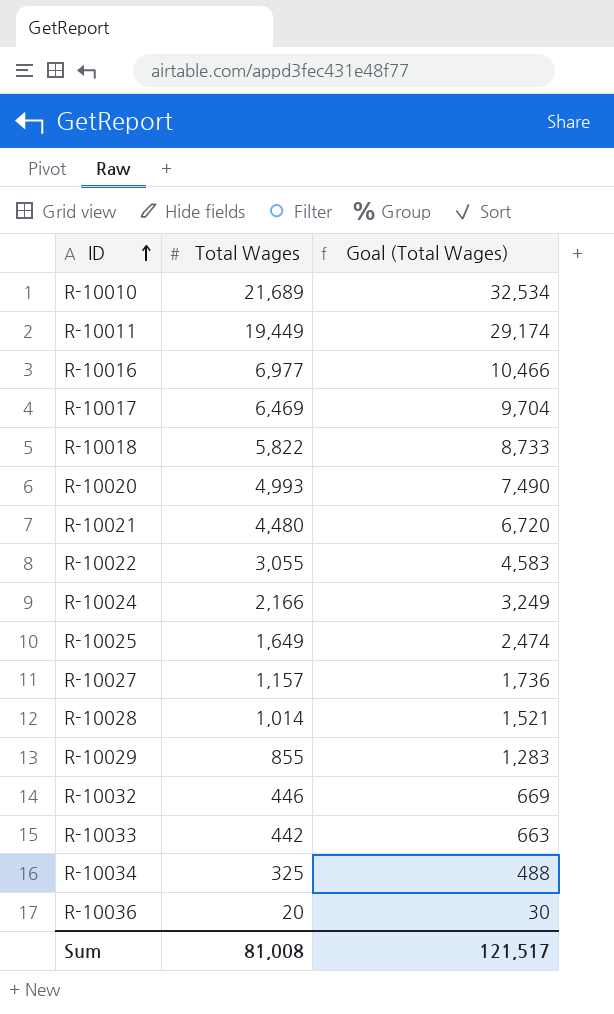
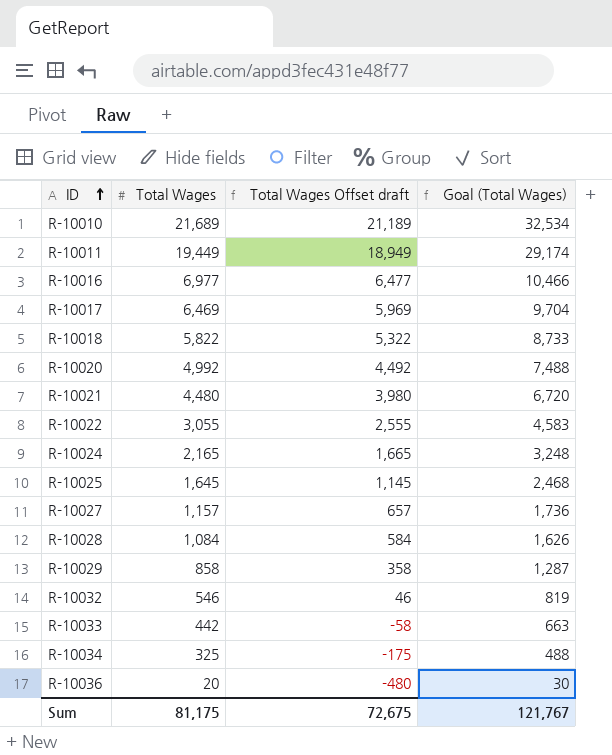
column Total Wages Offset draft | formula: none -> [Total Wages] - 500
R-10020 | Total Wages: 4,993 -> 4,992
R-10020 | Goal (Total Wages): 7,490 -> 7,488
R-10024 | Total Wages: 2,166 -> 2,165
R-10024 | Goal (Total Wages): 3,249 -> 3,248
R-10025 | Total Wages: 1,649 -> 1,645
R-10025 | Goal (Total Wages): 2,474 -> 2,468
R-10028 | Total Wages: 1,014 -> 1,084
R-10028 | Goal (Total Wages): 1,521 -> 1,626
R-10029 | Total Wages: 855 -> 858
R-10029 | Goal (Total Wages): 1,283 -> 1,287
R-10032 | Total Wages: 446 -> 546
R-10032 | Goal (Total Wages): 669 -> 819
Sum | Total Wages: 81,008 -> 81,175
Sum | Goal (Total Wages): 121,517 -> 121,767

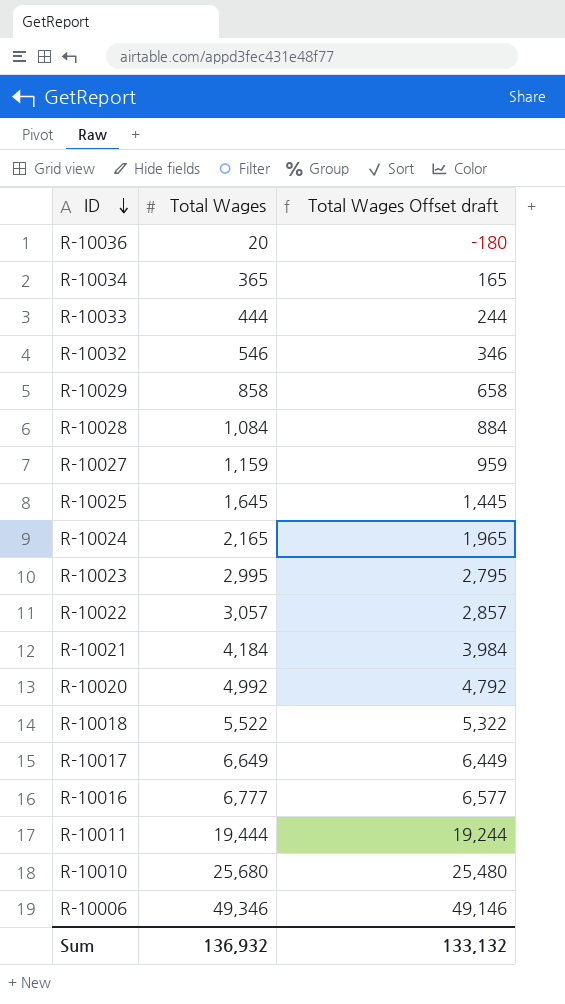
row order: ID ascending -> ID descending
column Goal (Total Wages) | formula: [Total Wages] * 1.5 -> none
column Total Wages Offset draft | formula: [Total Wages] - 500 -> [Total Wages] - 200
R-10034 | Total Wages: 325 -> 365
R-10033 | Total Wages: 442 -> 444
R-10027 | Total Wages: 1,157 -> 1,159
row R-10023: none -> 2,995 | 2,795
R-10022 | Total Wages: 3,055 -> 3,057
R-10021 | Total Wages: 4,480 -> 4,184
R-10018 | Total Wages: 5,822 -> 5,522
R-10017 | Total Wages: 6,469 -> 6,649
R-10016 | Total Wages: 6,977 -> 6,777
R-10011 | Total Wages: 19,449 -> 19,444
R-10010 | Total Wages: 21,689 -> 25,680
row R-10006: none -> 49,346 | 49,146
Sum | Total Wages: 81,175 -> 136,932
Sum | Total Wages Offset draft: 72,675 -> 133,132

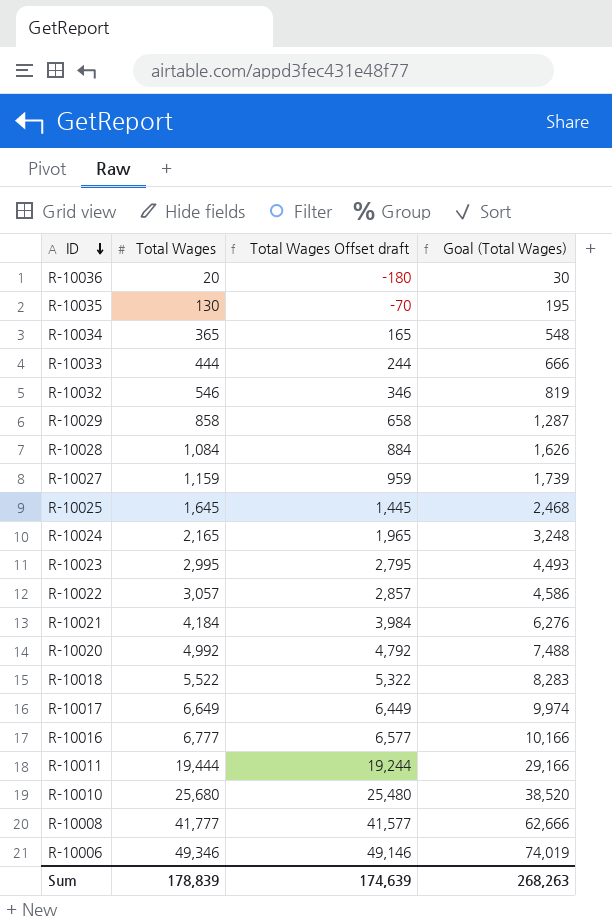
column Goal (Total Wages) | formula: none -> [Total Wages] * 1.5
row R-10035: none -> 130 | -70 | 195
row R-10008: none -> 41,777 | 41,577 | 62,666
Sum | Total Wages: 136,932 -> 178,839
Sum | Total Wages Offset draft: 133,132 -> 174,639

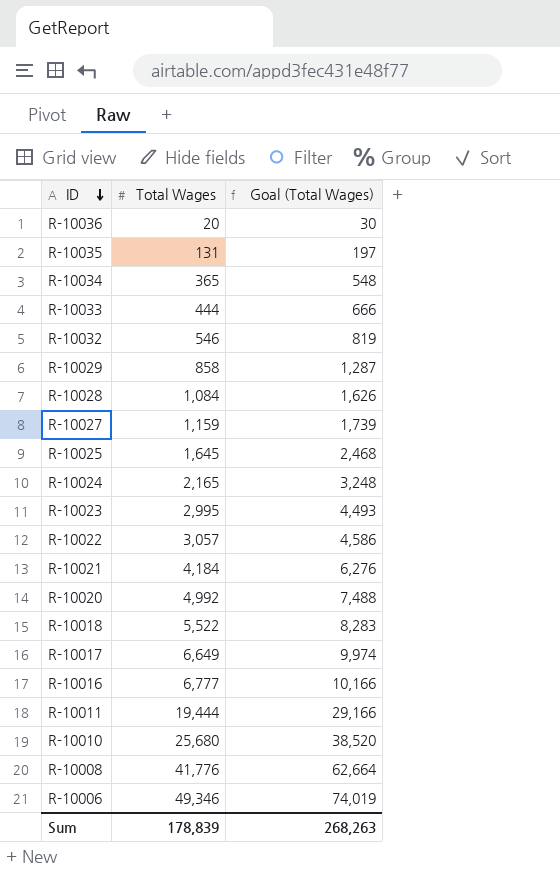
column Total Wages Offset draft | formula: [Total Wages] - 200 -> none
R-10035 | Total Wages: 130 -> 131
R-10035 | Goal (Total Wages): 195 -> 197
R-10008 | Total Wages: 41,777 -> 41,776
R-10008 | Goal (Total Wages): 62,666 -> 62,664

